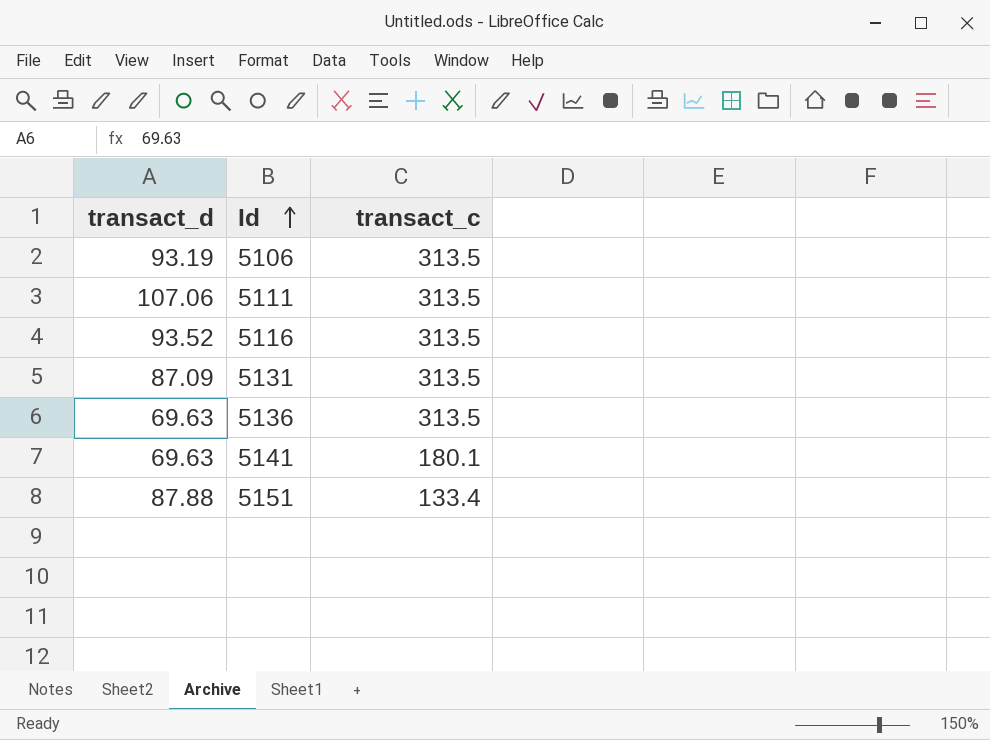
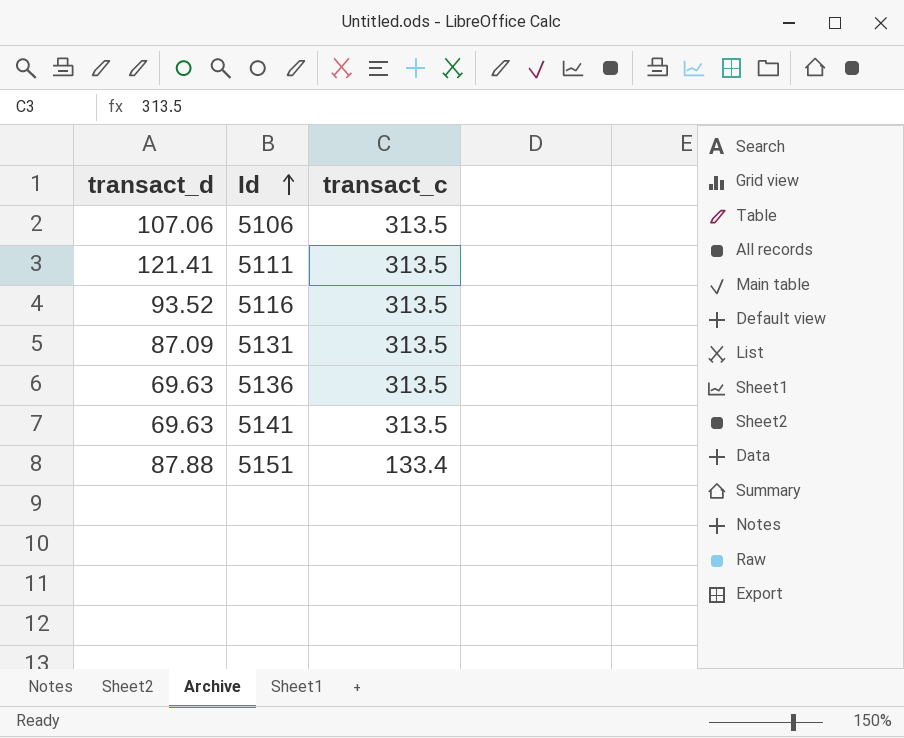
5106 | transact_d: 93.19 -> 107.06
5111 | transact_d: 107.06 -> 121.41
5141 | transact_c: 180.1 -> 313.5

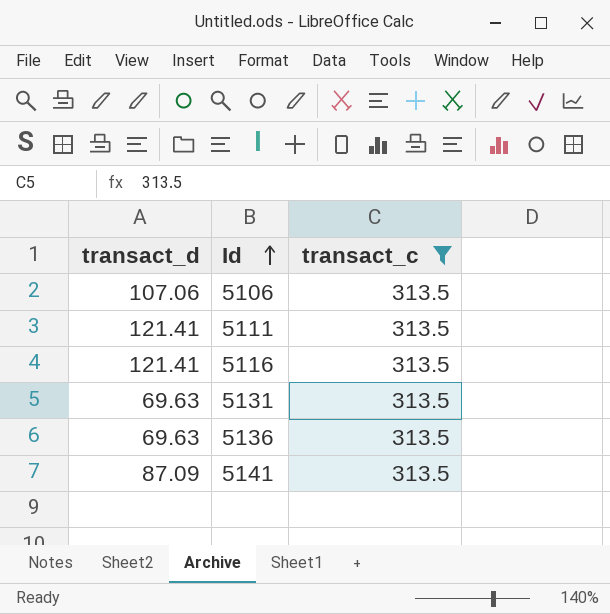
filter: none -> transact_c = 313.5
5116 | transact_d: 93.52 -> 121.41
5131 | transact_d: 87.09 -> 69.63
5141 | transact_d: 69.63 -> 87.09

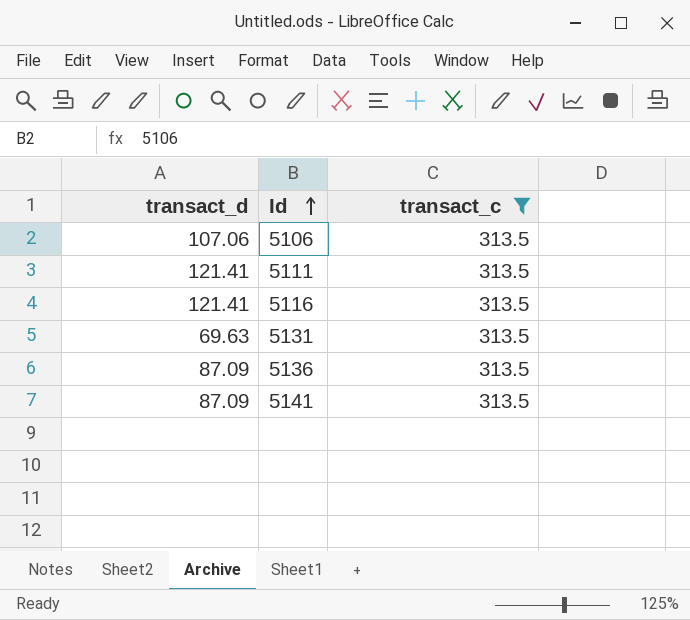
5136 | transact_d: 69.63 -> 87.09

